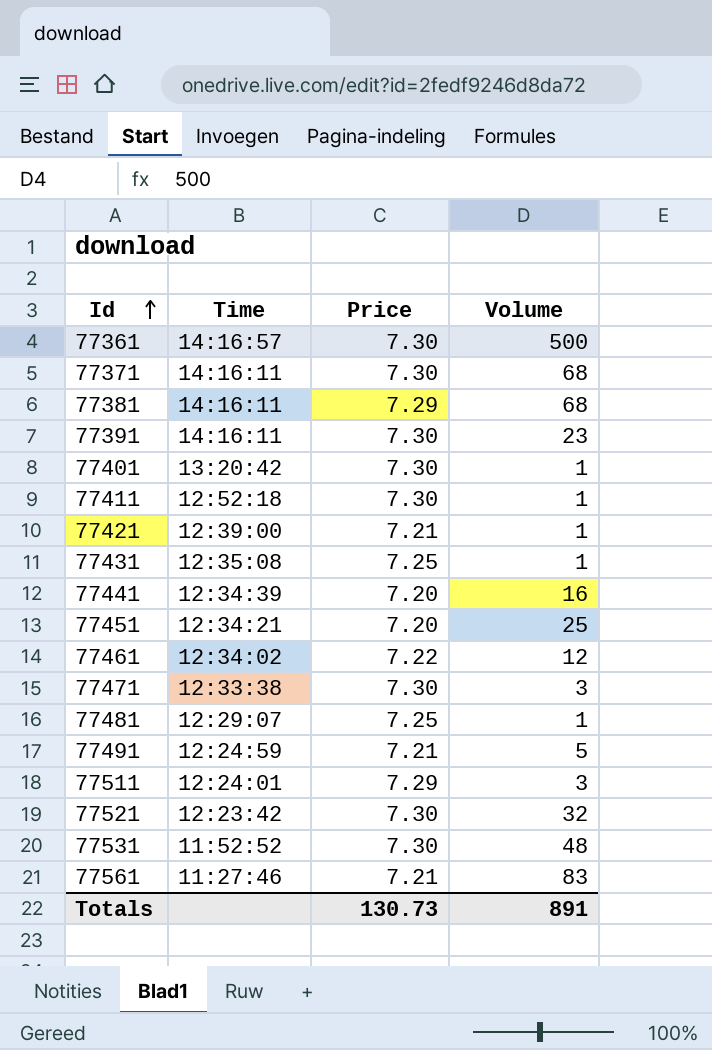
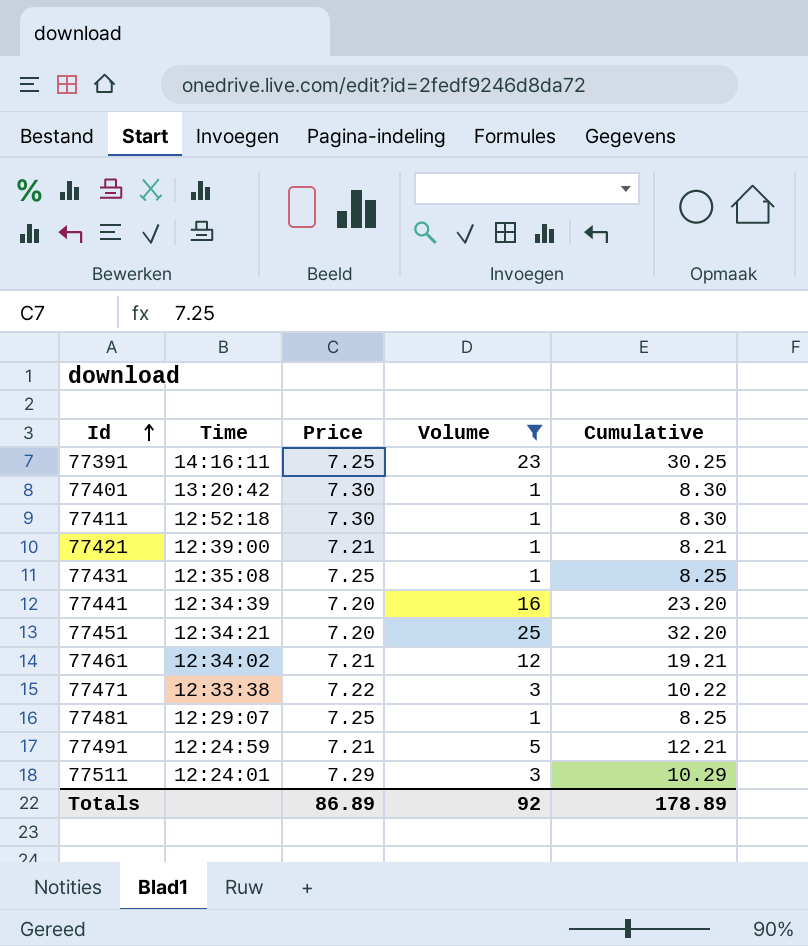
filter: none -> Volume <= 25
column Cumulative | formula: none -> [Price] + [Volume]
77391 | Price: 7.30 -> 7.25
77461 | Price: 7.22 -> 7.21
77471 | Price: 7.30 -> 7.22
Totals | Price: 130.73 -> 86.89
Totals | Volume: 891 -> 92

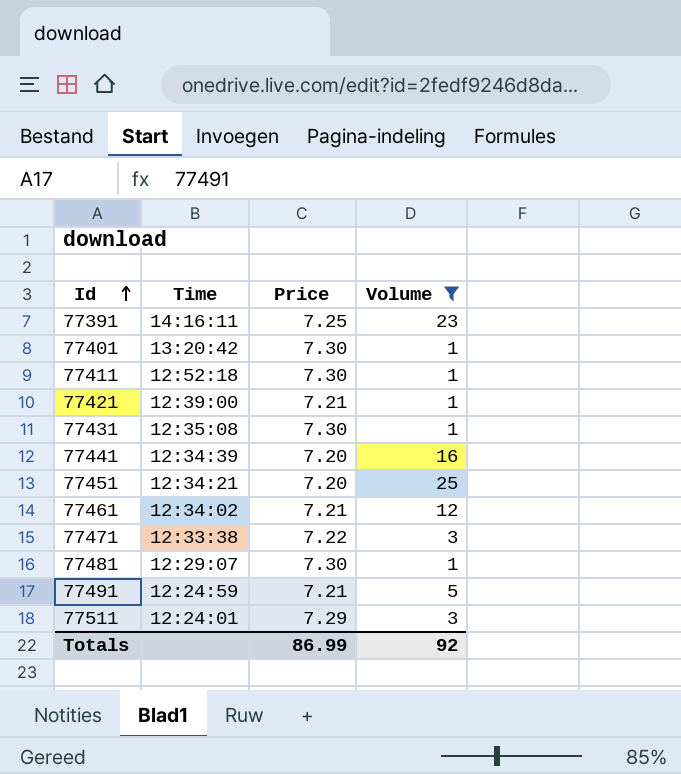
column Cumulative | formula: [Price] + [Volume] -> none
77431 | Price: 7.25 -> 7.30
77481 | Price: 7.25 -> 7.30
Totals | Price: 86.89 -> 86.99

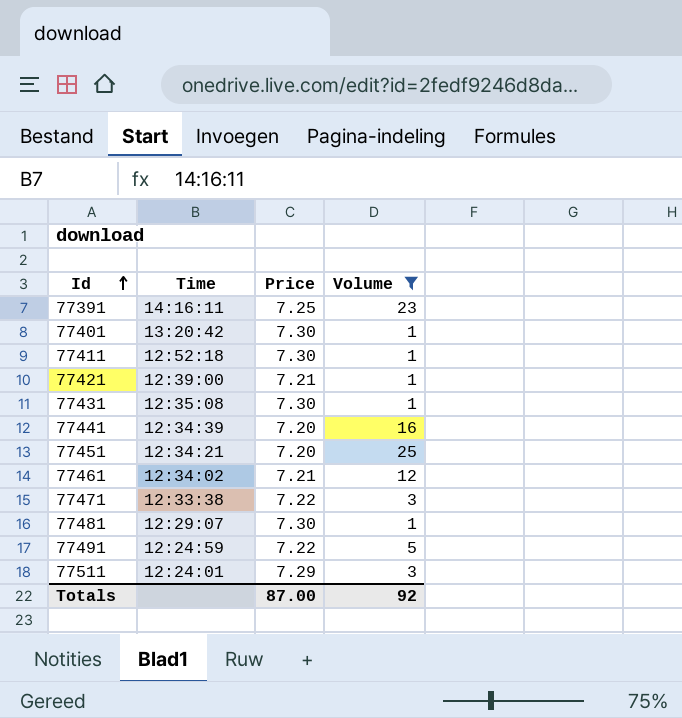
77491 | Price: 7.21 -> 7.22
Totals | Price: 86.99 -> 87.00

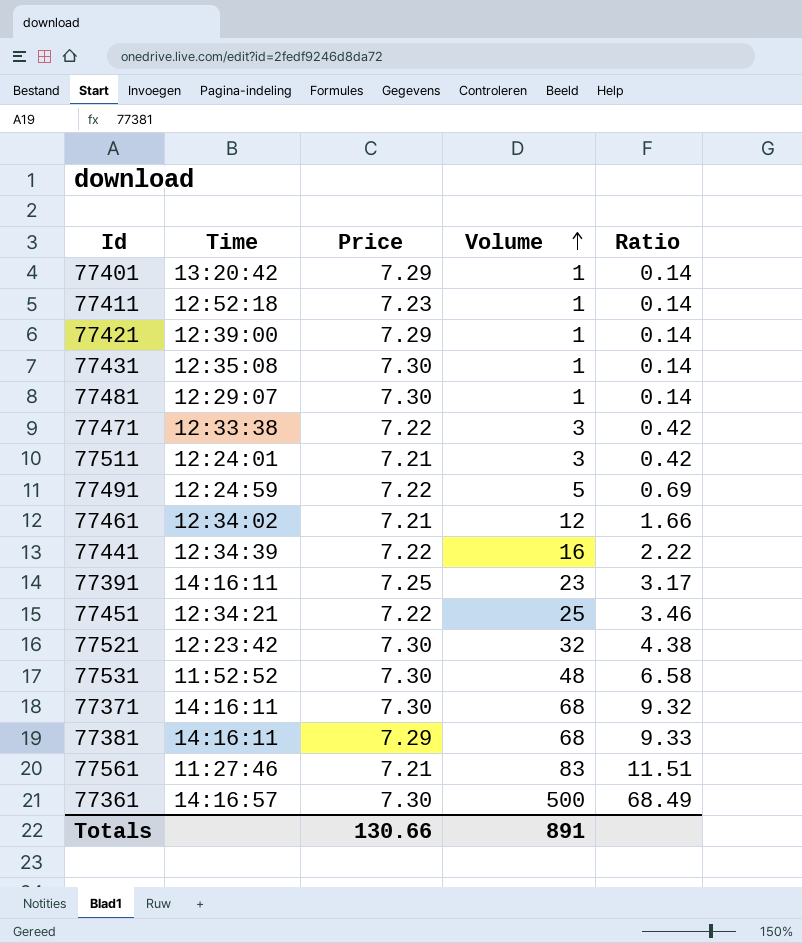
filter: Volume <= 25 -> none
row order: Id ascending -> Volume ascending
column Ratio | formula: none -> [Volume] / [Price]
77401 | Price: 7.30 -> 7.29
77411 | Price: 7.30 -> 7.23
77421 | Price: 7.21 -> 7.29
77511 | Price: 7.29 -> 7.21
77441 | Price: 7.20 -> 7.22
77451 | Price: 7.20 -> 7.22
Totals | Price: 87.00 -> 130.66
Totals | Volume: 92 -> 891

